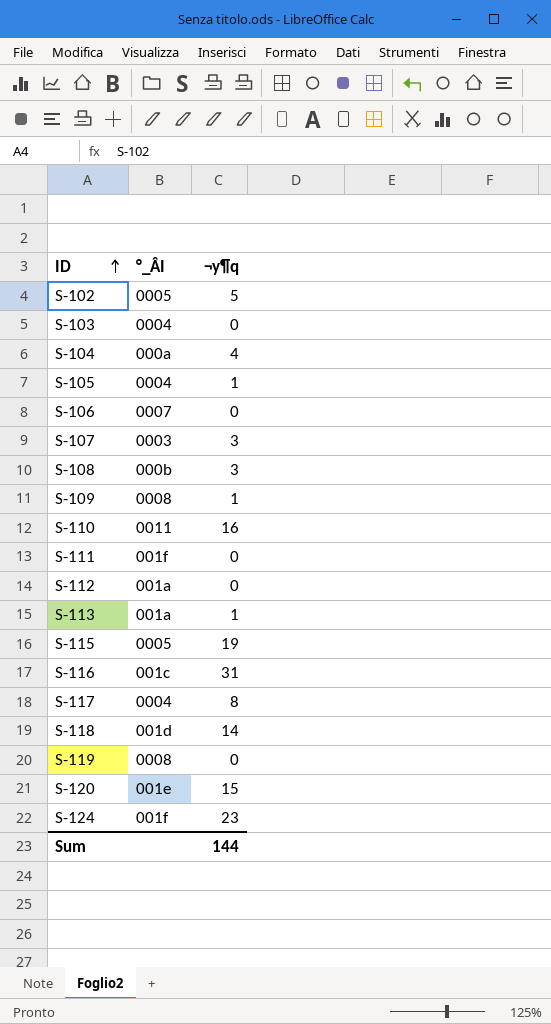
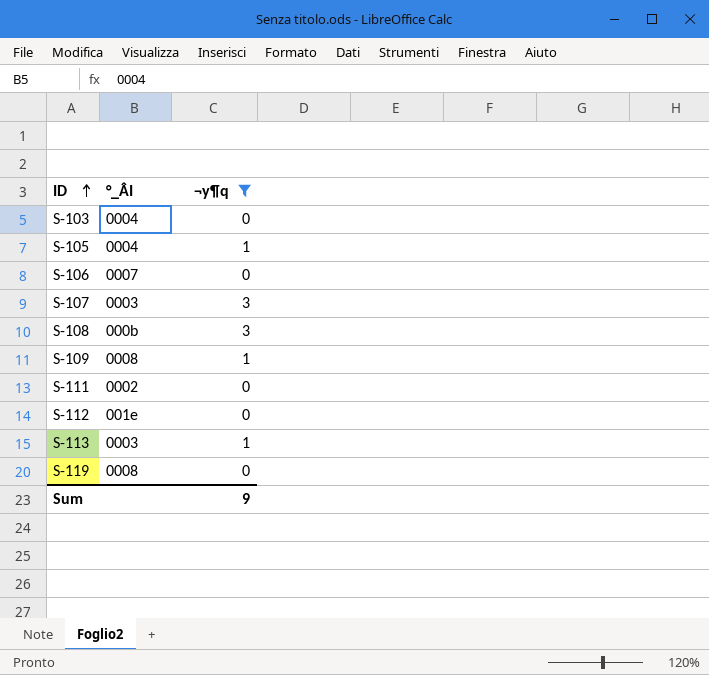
filter: none -> ¬y¶q <= 3
S-111 | °_ÂI: 001f -> 0002
S-112 | °_ÂI: 001a -> 001e
S-113 | °_ÂI: 001a -> 0003
Sum | ¬y¶q: 144 -> 9

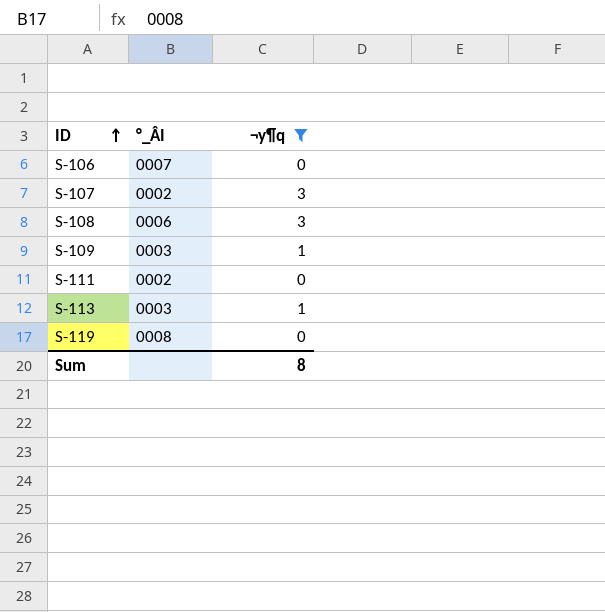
row S-103: 0004 | 0 -> none
row S-105: 0004 | 1 -> none
row S-112: 001e | 0 -> none
S-107 | °_ÂI: 0003 -> 0002
S-108 | °_ÂI: 000b -> 0006
S-109 | °_ÂI: 0008 -> 0003
Sum | ¬y¶q: 9 -> 8

